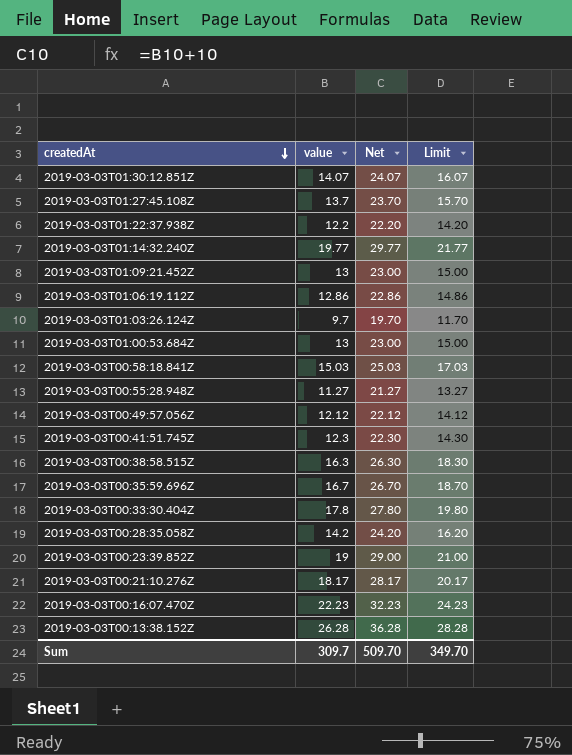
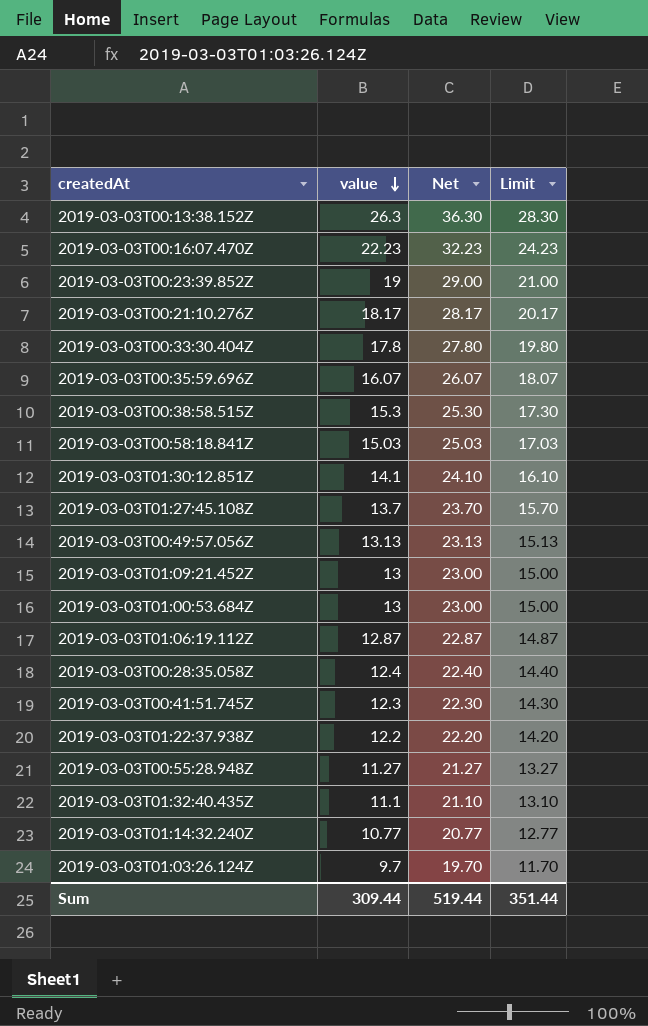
row order: createdAt descending -> value descending
2019-03-03T00:13:38.152Z | value: 26.28 -> 26.3
2019-03-03T00:13:38.152Z | Net: 36.28 -> 36.30
2019-03-03T00:13:38.152Z | Limit: 28.28 -> 28.30
2019-03-03T00:35:59.696Z | value: 16.7 -> 16.07
2019-03-03T00:35:59.696Z | Net: 26.70 -> 26.07
2019-03-03T00:35:59.696Z | Limit: 18.70 -> 18.07
2019-03-03T00:38:58.515Z | value: 16.3 -> 15.3
2019-03-03T00:38:58.515Z | Net: 26.30 -> 25.30
2019-03-03T00:38:58.515Z | Limit: 18.30 -> 17.30
2019-03-03T01:30:12.851Z | value: 14.07 -> 14.1
2019-03-03T01:30:12.851Z | Net: 24.07 -> 24.10
2019-03-03T01:30:12.851Z | Limit: 16.07 -> 16.10
2019-03-03T00:49:57.056Z | value: 12.12 -> 13.13
2019-03-03T00:49:57.056Z | Net: 22.12 -> 23.13
2019-03-03T00:49:57.056Z | Limit: 14.12 -> 15.13
2019-03-03T01:06:19.112Z | value: 12.86 -> 12.87
2019-03-03T01:06:19.112Z | Net: 22.86 -> 22.87
2019-03-03T01:06:19.112Z | Limit: 14.86 -> 14.87
2019-03-03T00:28:35.058Z | value: 14.2 -> 12.4
2019-03-03T00:28:35.058Z | Net: 24.20 -> 22.40
2019-03-03T00:28:35.058Z | Limit: 16.20 -> 14.40
row 2019-03-03T01:32:40.435Z: none -> 11.1 | 21.10 | 13.10
2019-03-03T01:14:32.240Z | value: 19.77 -> 10.77
2019-03-03T01:14:32.240Z | Net: 29.77 -> 20.77
2019-03-03T01:14:32.240Z | Limit: 21.77 -> 12.77
Sum | value: 309.7 -> 309.44
Sum | Net: 509.70 -> 519.44
Sum | Limit: 349.70 -> 351.44

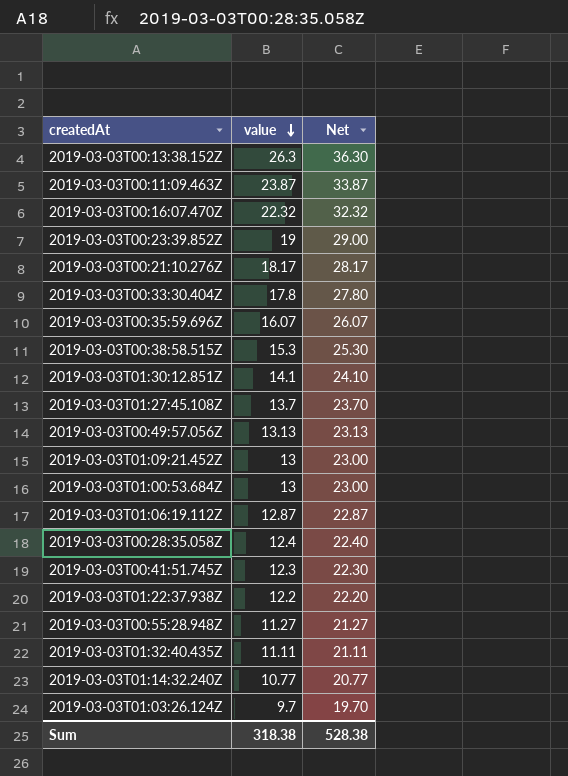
column Limit | formula: [value] + 2 -> none
row 2019-03-03T00:58:18.841Z: 15.03 | 25.03 | 17.03 -> none
row 2019-03-03T00:11:09.463Z: none -> 23.87 | 33.87
2019-03-03T00:16:07.470Z | value: 22.23 -> 22.32
2019-03-03T00:16:07.470Z | Net: 32.23 -> 32.32
2019-03-03T01:32:40.435Z | value: 11.1 -> 11.11
2019-03-03T01:32:40.435Z | Net: 21.10 -> 21.11
Sum | value: 309.44 -> 318.38
Sum | Net: 519.44 -> 528.38

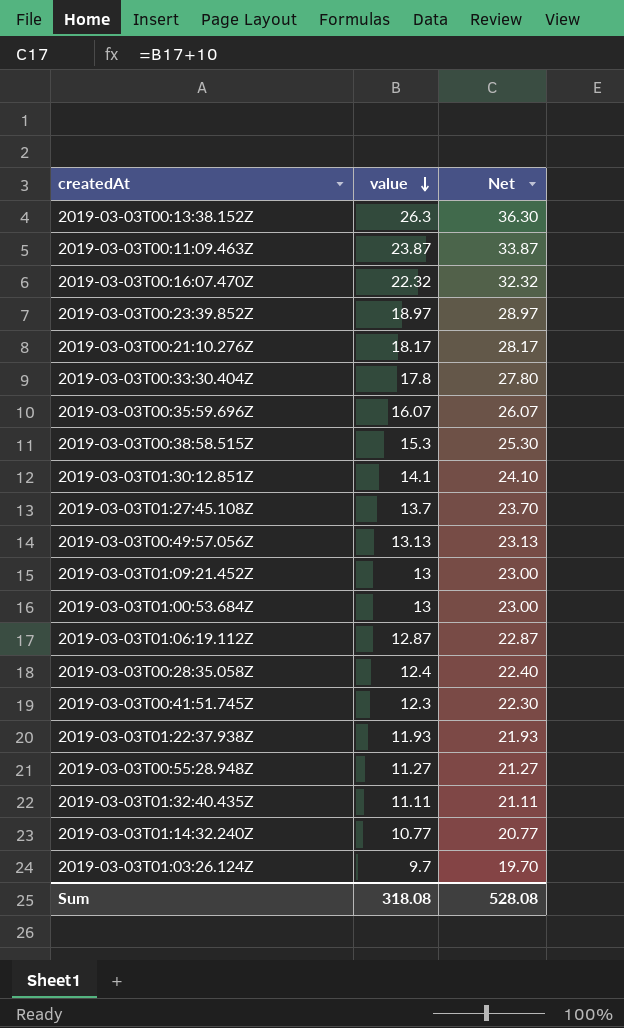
2019-03-03T00:23:39.852Z | value: 19 -> 18.97
2019-03-03T00:23:39.852Z | Net: 29.00 -> 28.97
2019-03-03T01:22:37.938Z | value: 12.2 -> 11.93
2019-03-03T01:22:37.938Z | Net: 22.20 -> 21.93
Sum | value: 318.38 -> 318.08
Sum | Net: 528.38 -> 528.08

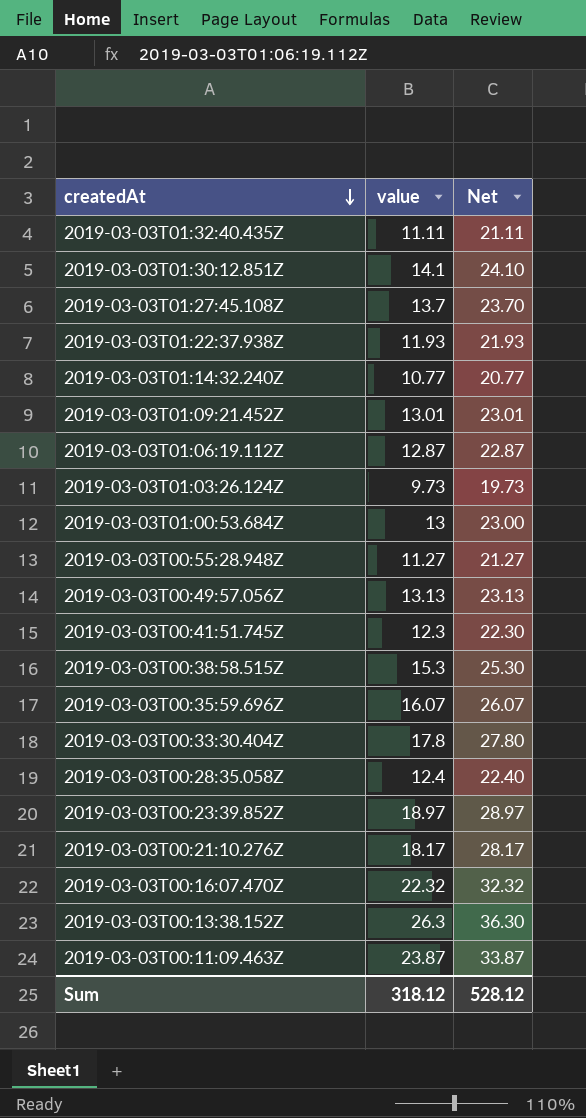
row order: value descending -> createdAt descending
2019-03-03T01:09:21.452Z | value: 13 -> 13.01
2019-03-03T01:09:21.452Z | Net: 23.00 -> 23.01
2019-03-03T01:03:26.124Z | value: 9.7 -> 9.73
2019-03-03T01:03:26.124Z | Net: 19.70 -> 19.73
Sum | value: 318.08 -> 318.12
Sum | Net: 528.08 -> 528.12

